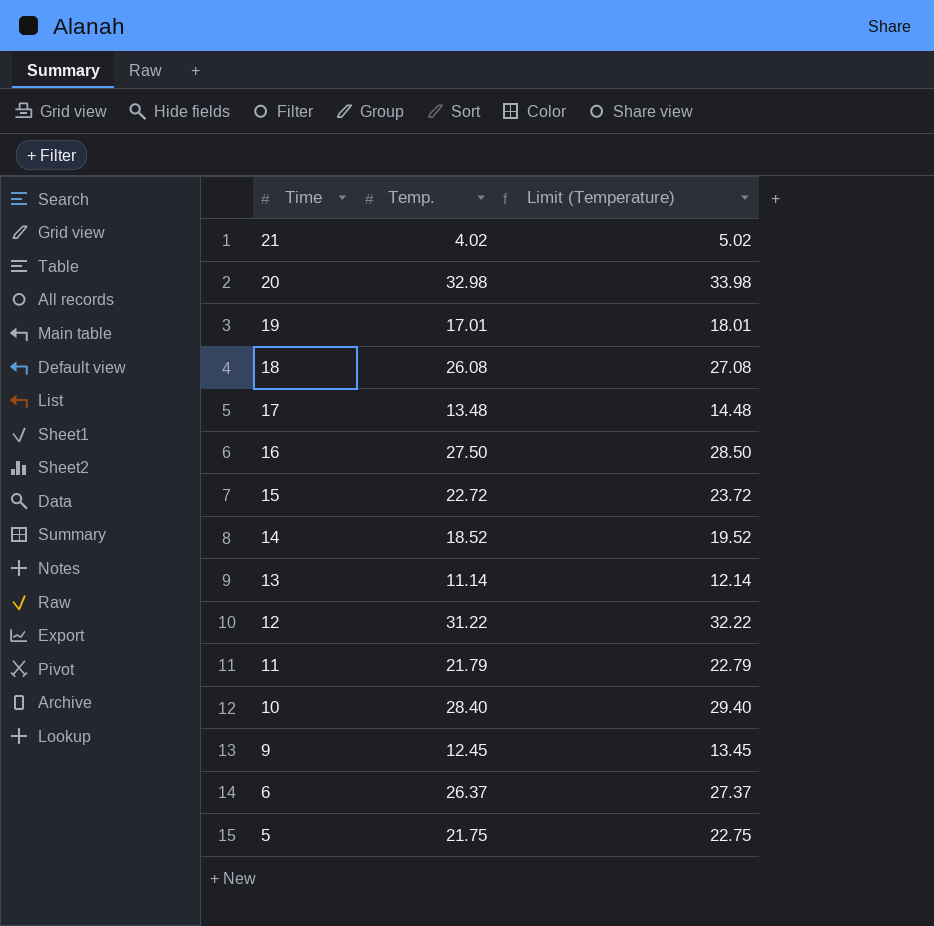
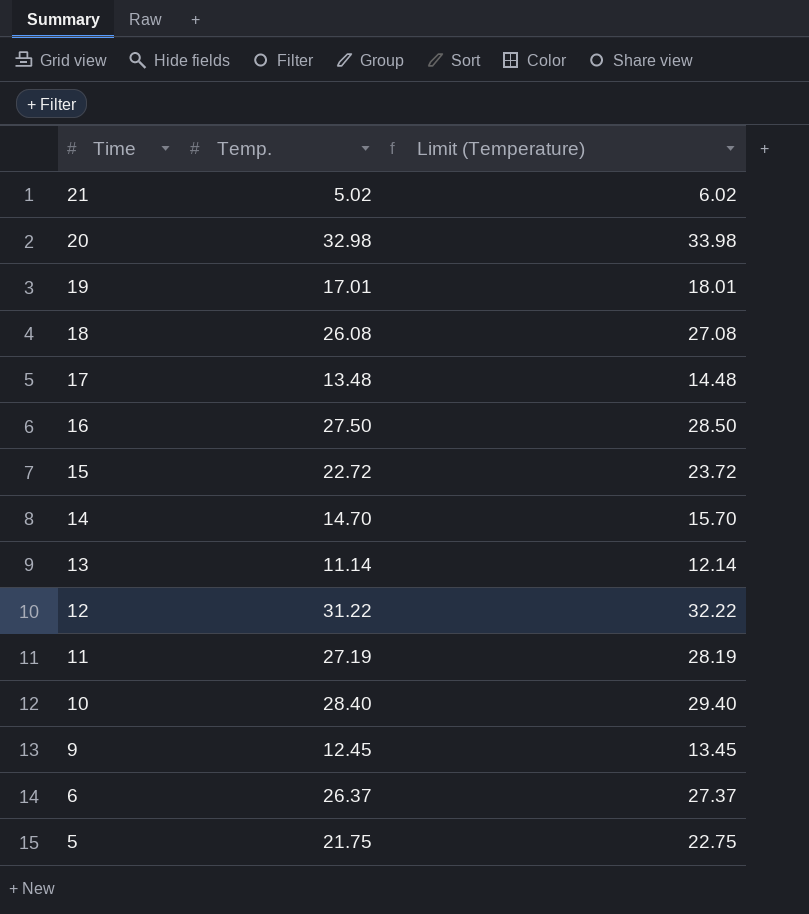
21 | Temp.: 4.02 -> 5.02
21 | Limit (Temperature): 5.02 -> 6.02
14 | Temp.: 18.52 -> 14.70
14 | Limit (Temperature): 19.52 -> 15.70
11 | Temp.: 21.79 -> 27.19
11 | Limit (Temperature): 22.79 -> 28.19

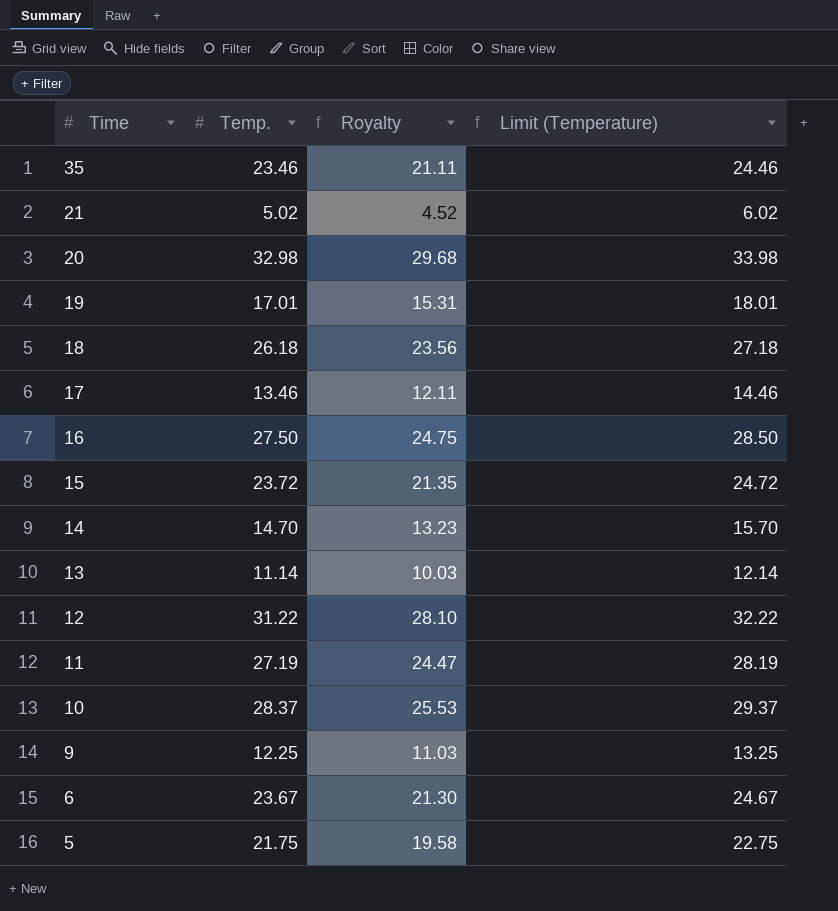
column Royalty | formula: none -> [Temp.] * 0.9
row 35: none -> 23.46 | 21.11 | 24.46
18 | Temp.: 26.08 -> 26.18
18 | Limit (Temperature): 27.08 -> 27.18
17 | Temp.: 13.48 -> 13.46
17 | Limit (Temperature): 14.48 -> 14.46
15 | Temp.: 22.72 -> 23.72
15 | Limit (Temperature): 23.72 -> 24.72
10 | Temp.: 28.40 -> 28.37
10 | Limit (Temperature): 29.40 -> 29.37
9 | Temp.: 12.45 -> 12.25
9 | Limit (Temperature): 13.45 -> 13.25
6 | Temp.: 26.37 -> 23.67
6 | Limit (Temperature): 27.37 -> 24.67

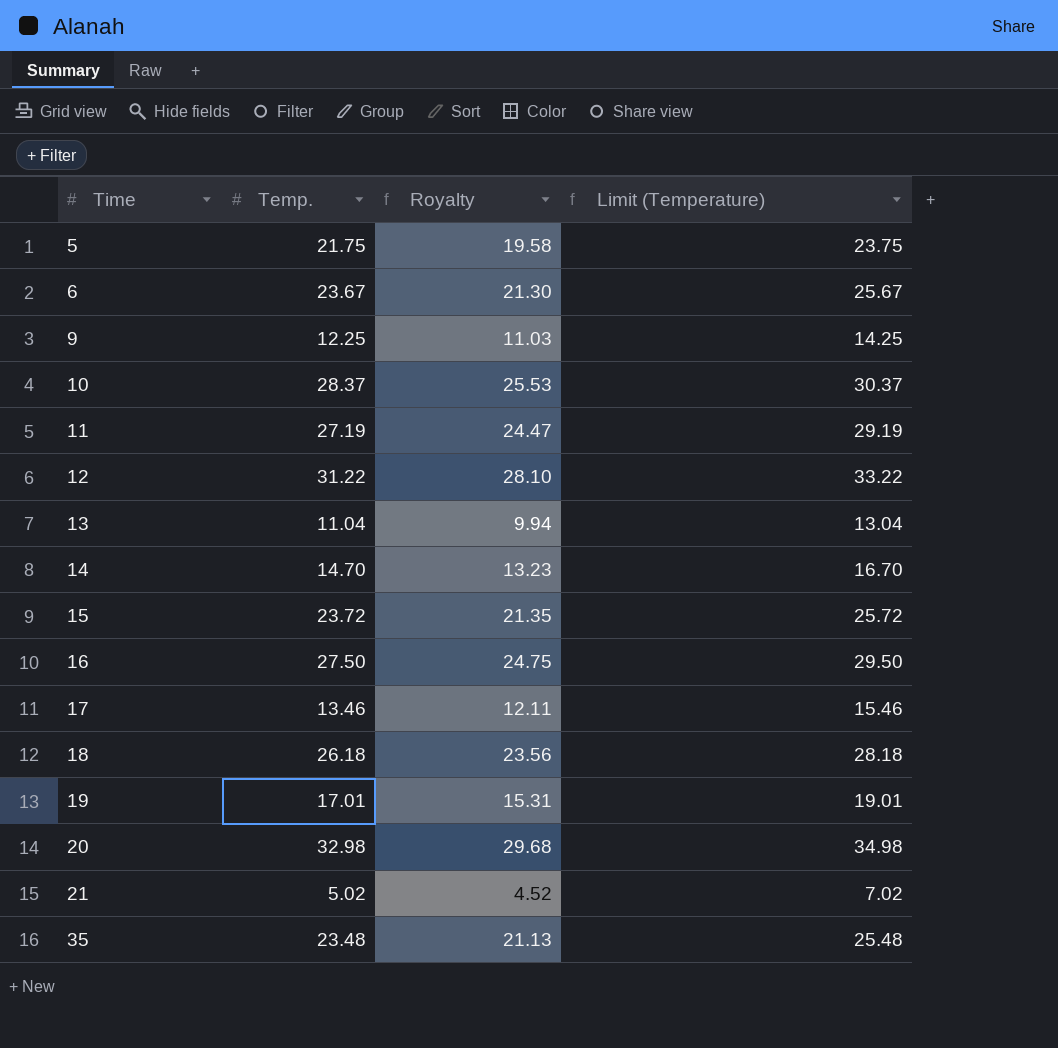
row order: Time descending -> Time ascending
column Limit (Temperature) | formula: [Temp.] + 1 -> [Temp.] + 2
13 | Temp.: 11.14 -> 11.04
13 | Royalty: 10.03 -> 9.94
35 | Temp.: 23.46 -> 23.48
35 | Royalty: 21.11 -> 21.13

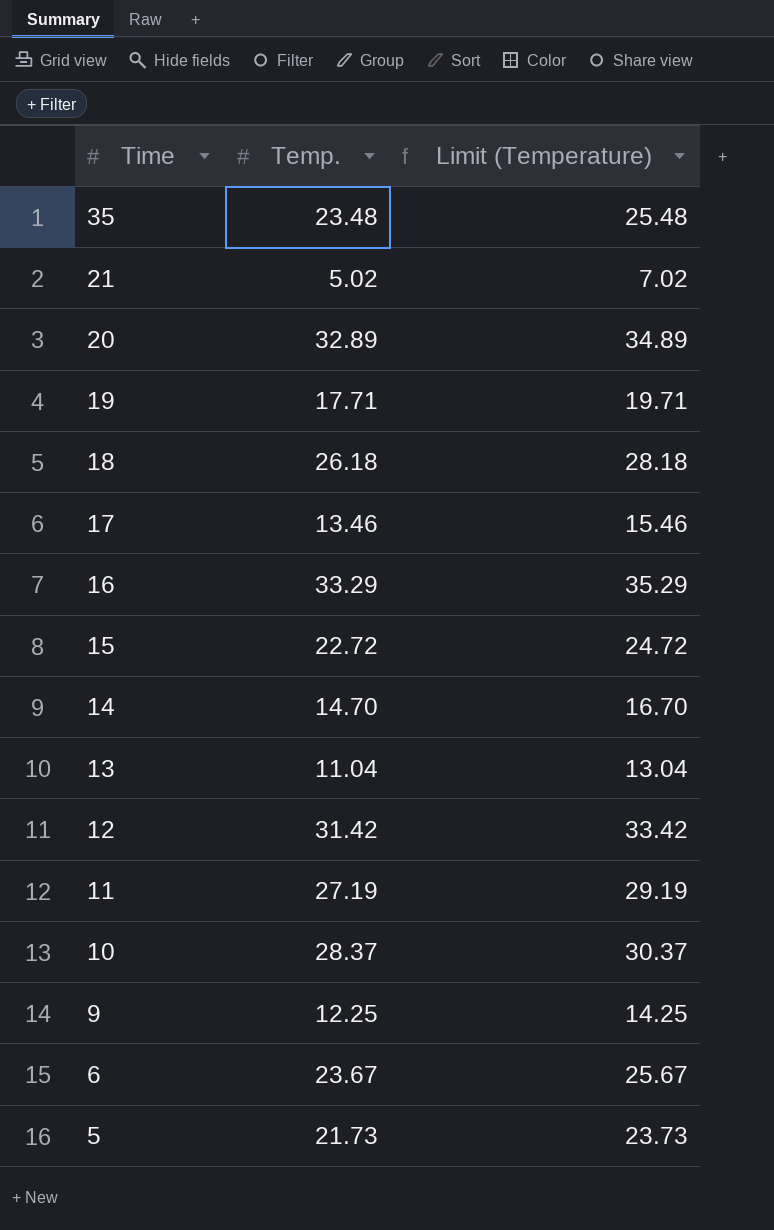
row order: Time ascending -> Time descending
column Royalty | formula: [Temp.] * 0.9 -> none
20 | Temp.: 32.98 -> 32.89
20 | Limit (Temperature): 34.98 -> 34.89
19 | Temp.: 17.01 -> 17.71
19 | Limit (Temperature): 19.01 -> 19.71
16 | Temp.: 27.50 -> 33.29
16 | Limit (Temperature): 29.50 -> 35.29
15 | Temp.: 23.72 -> 22.72
15 | Limit (Temperature): 25.72 -> 24.72
12 | Temp.: 31.22 -> 31.42
12 | Limit (Temperature): 33.22 -> 33.42
5 | Temp.: 21.75 -> 21.73
5 | Limit (Temperature): 23.75 -> 23.73

